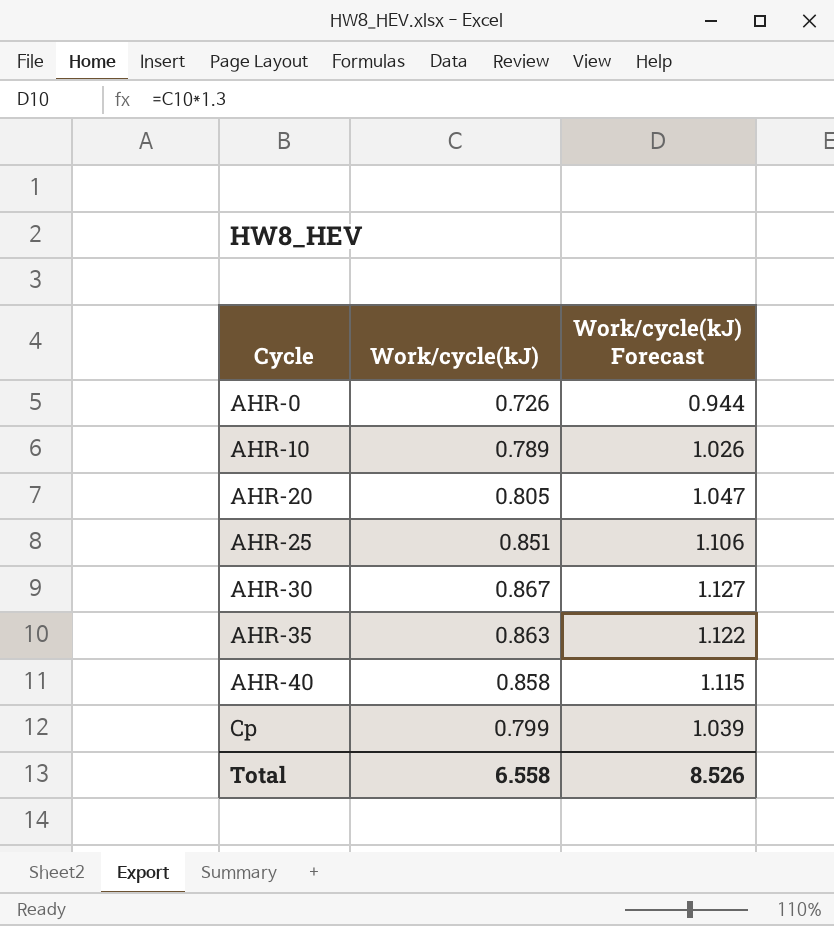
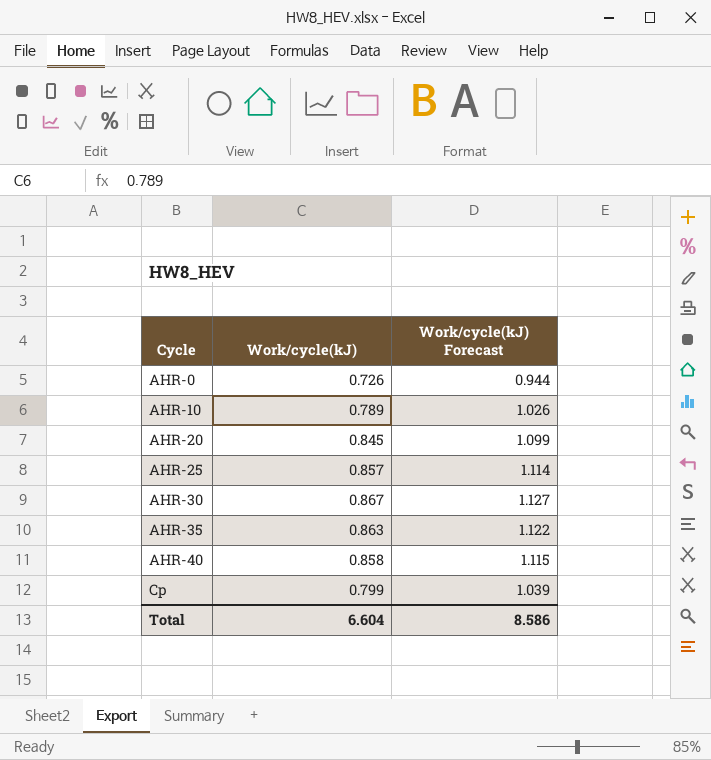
AHR-20 | Work/cycle(kJ): 0.805 -> 0.845
AHR-20 | Work/cycle(kJ) Forecast: 1.047 -> 1.099
AHR-25 | Work/cycle(kJ): 0.851 -> 0.857
AHR-25 | Work/cycle(kJ) Forecast: 1.106 -> 1.114
Total | Work/cycle(kJ): 6.558 -> 6.604
Total | Work/cycle(kJ) Forecast: 8.526 -> 8.586

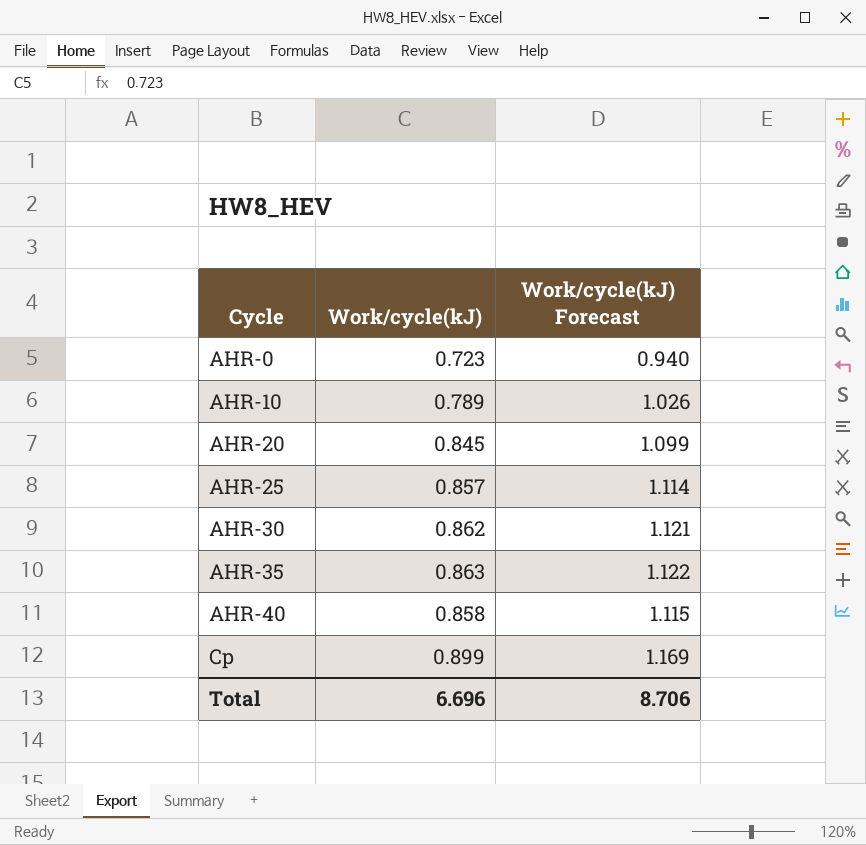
AHR-0 | Work/cycle(kJ): 0.726 -> 0.723
AHR-0 | Work/cycle(kJ) Forecast: 0.944 -> 0.940
AHR-30 | Work/cycle(kJ): 0.867 -> 0.862
AHR-30 | Work/cycle(kJ) Forecast: 1.127 -> 1.121
Cp | Work/cycle(kJ): 0.799 -> 0.899
Cp | Work/cycle(kJ) Forecast: 1.039 -> 1.169
Total | Work/cycle(kJ): 6.604 -> 6.696
Total | Work/cycle(kJ) Forecast: 8.586 -> 8.706

